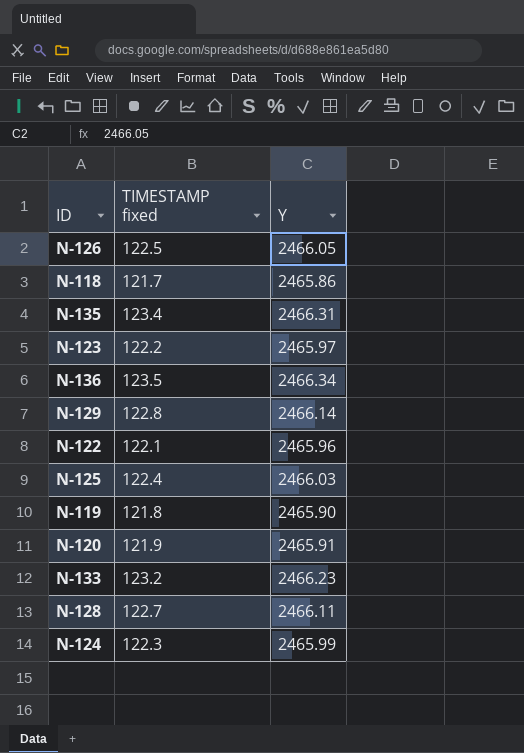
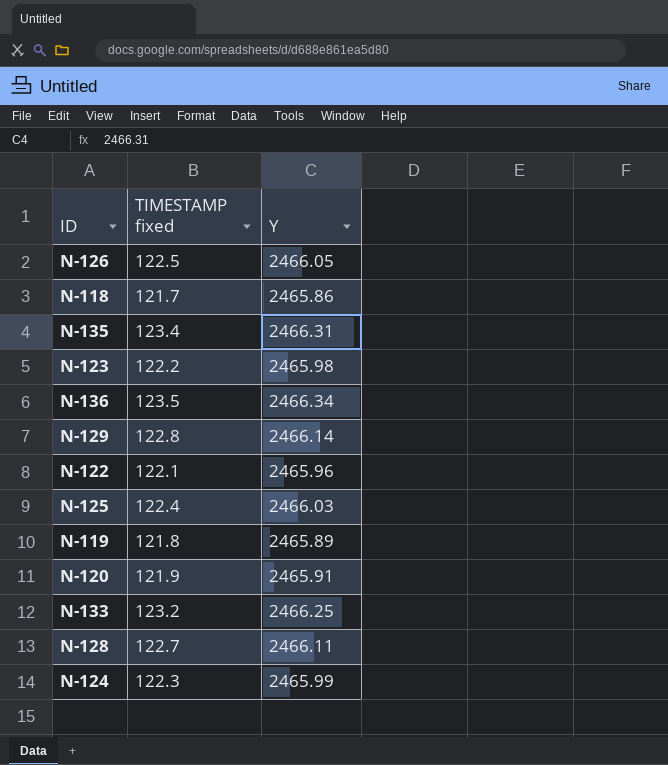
N-123 | Y: 2465.97 -> 2465.98
N-119 | Y: 2465.90 -> 2465.89
N-133 | Y: 2466.23 -> 2466.25

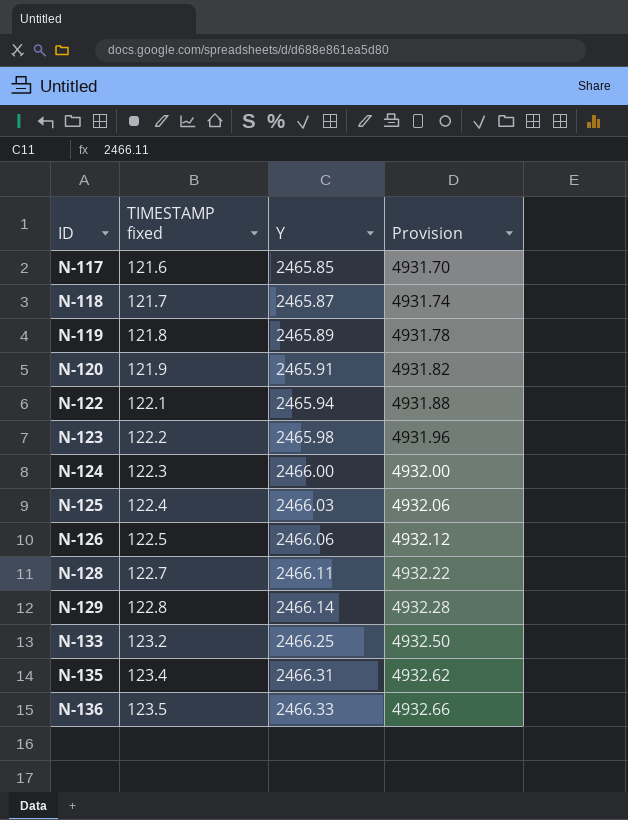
row order: none -> ID ascending
column Provision | formula: none -> [Y] * 2
row N-117: none -> 121.6 | 2465.85 | 4931.70
N-118 | Y: 2465.86 -> 2465.87
N-122 | Y: 2465.96 -> 2465.94
N-124 | Y: 2465.99 -> 2466.00
N-126 | Y: 2466.05 -> 2466.06
N-136 | Y: 2466.34 -> 2466.33

